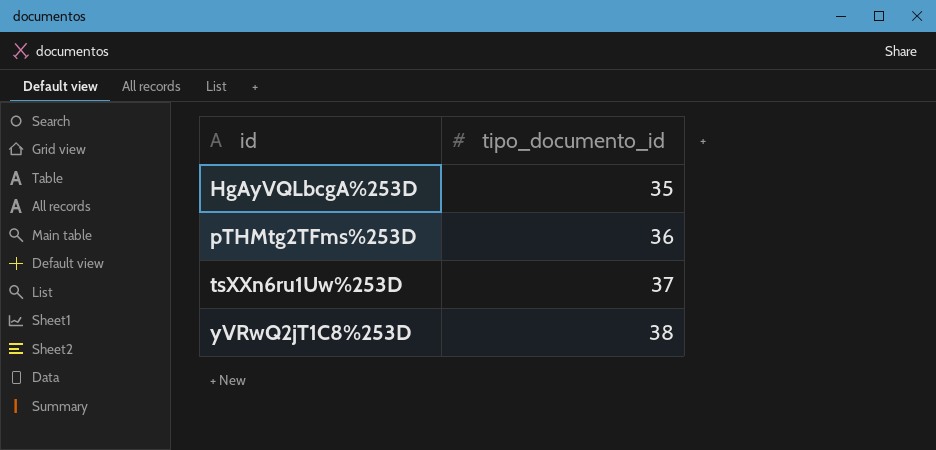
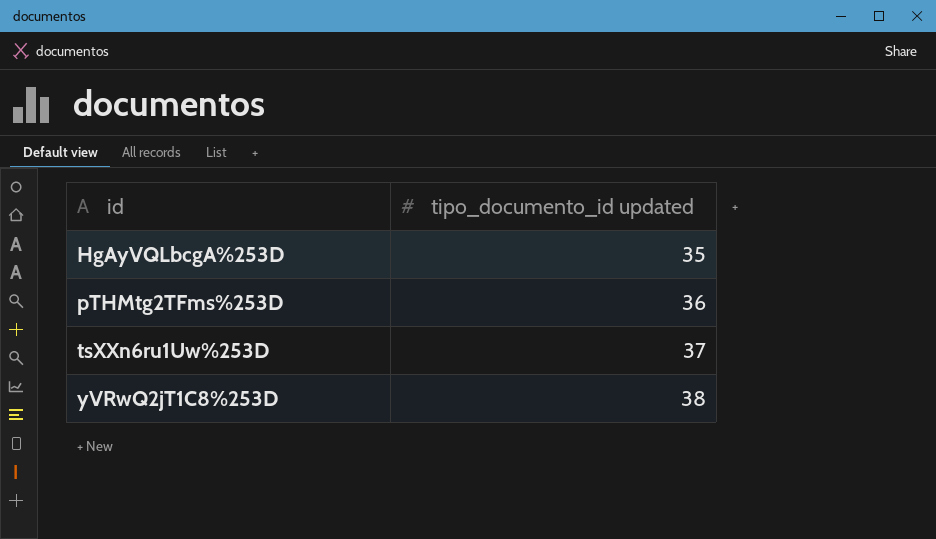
column name: tipo_documento_id -> tipo_documento_id updated

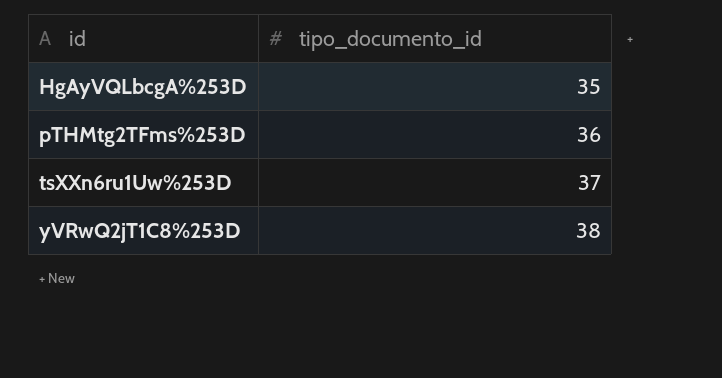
column name: tipo_documento_id updated -> tipo_documento_id

